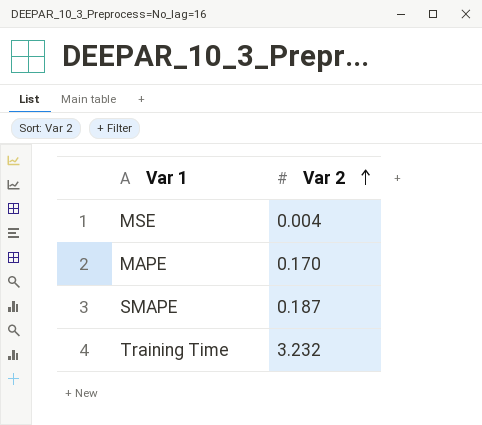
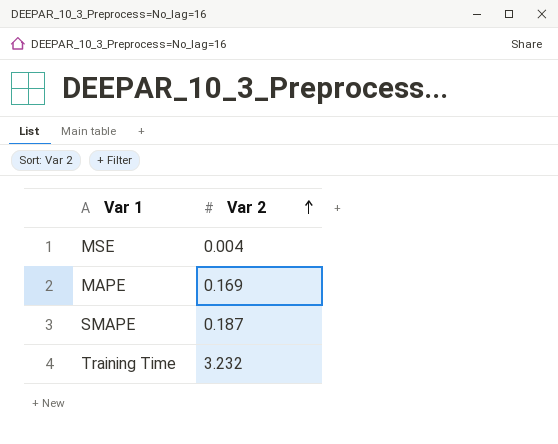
MAPE | Var 2: 0.170 -> 0.169

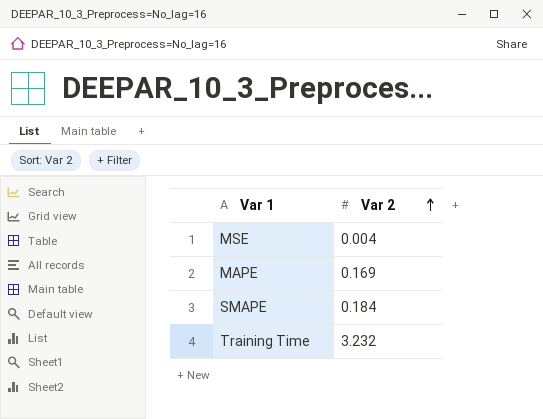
SMAPE | Var 2: 0.187 -> 0.184

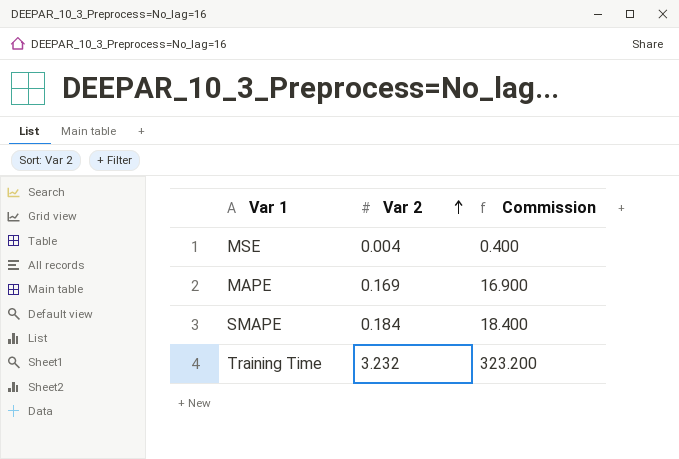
column Commission | formula: none -> [Var 2] * 100

